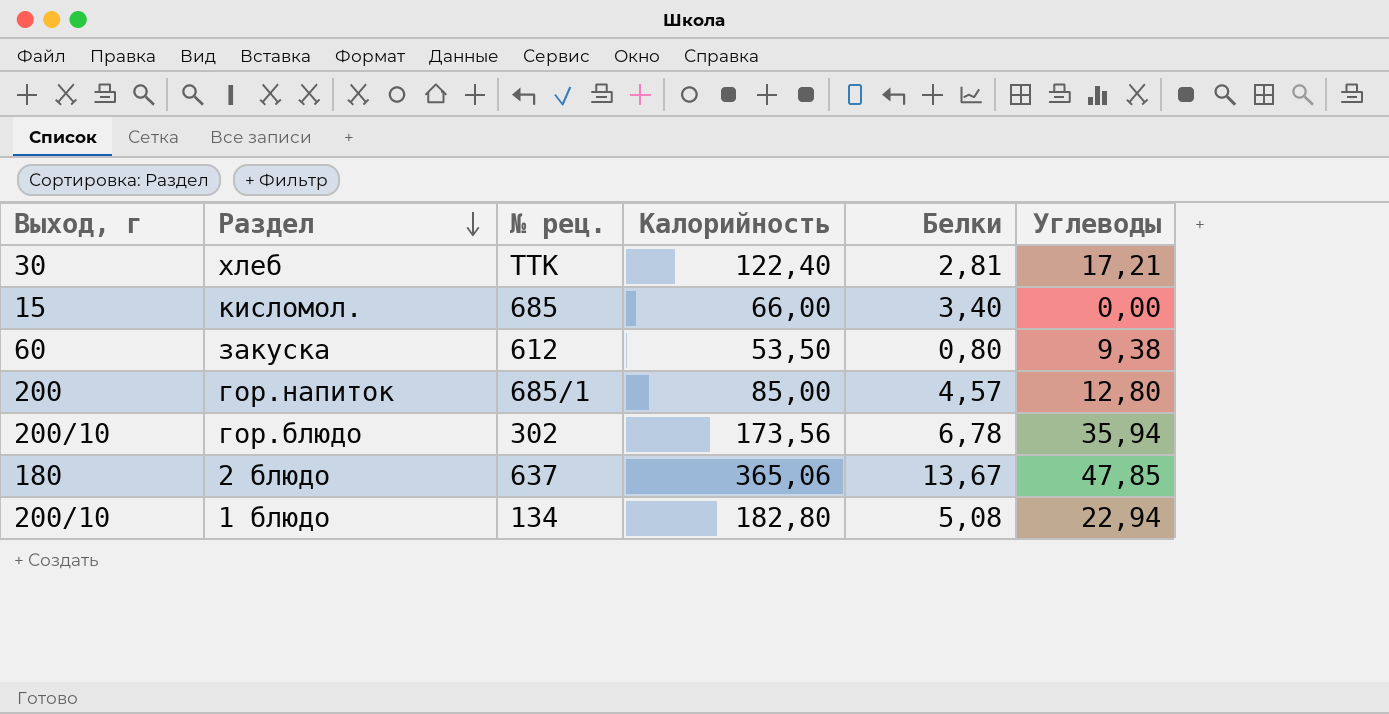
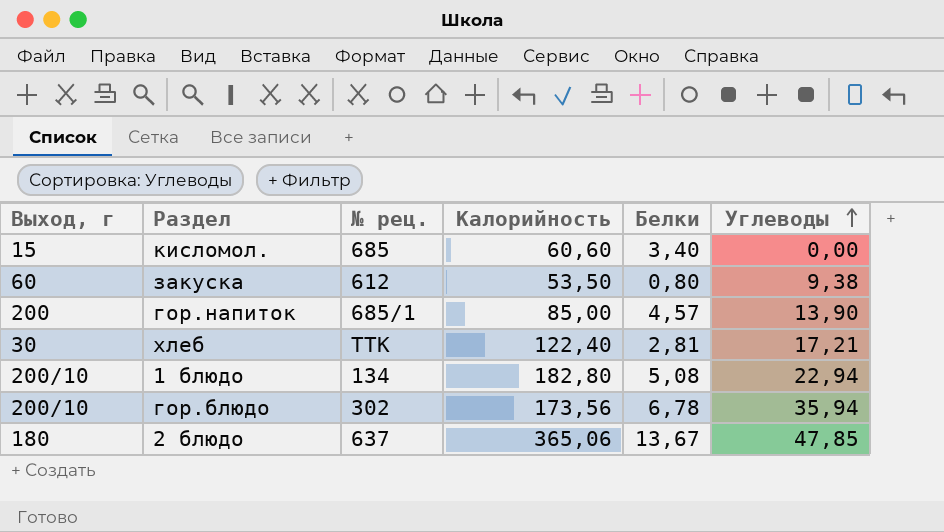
row order: Раздел descending -> Углеводы ascending
кисломол. | Калорийность: 66,00 -> 60,60
гор.напиток | Углеводы: 12,80 -> 13,90

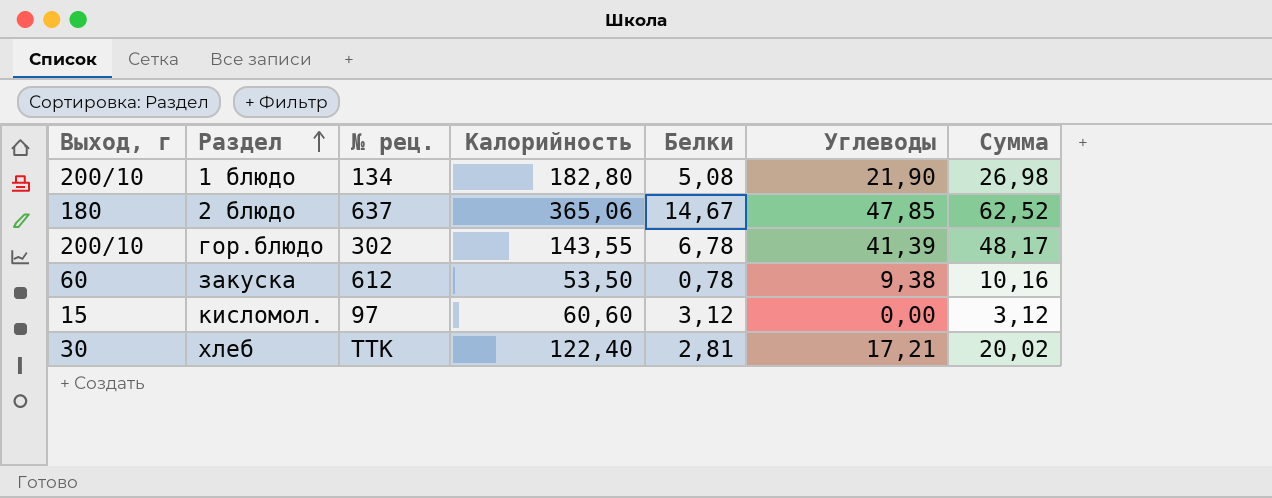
row order: Углеводы ascending -> Раздел ascending
column Сумма | formula: none -> [Белки] + [Углеводы]
row гор.напиток: 200 | 685/1 | 85,00 | 4,57 | 13,90 -> none
1 блюдо | Углеводы: 22,94 -> 21,90
2 блюдо | Белки: 13,67 -> 14,67
гор.блюдо | Калорийность: 173,56 -> 143,55
гор.блюдо | Углеводы: 35,94 -> 41,39
закуска | Белки: 0,80 -> 0,78
кисломол. | № рец.: 685 -> 97
кисломол. | Белки: 3,40 -> 3,12

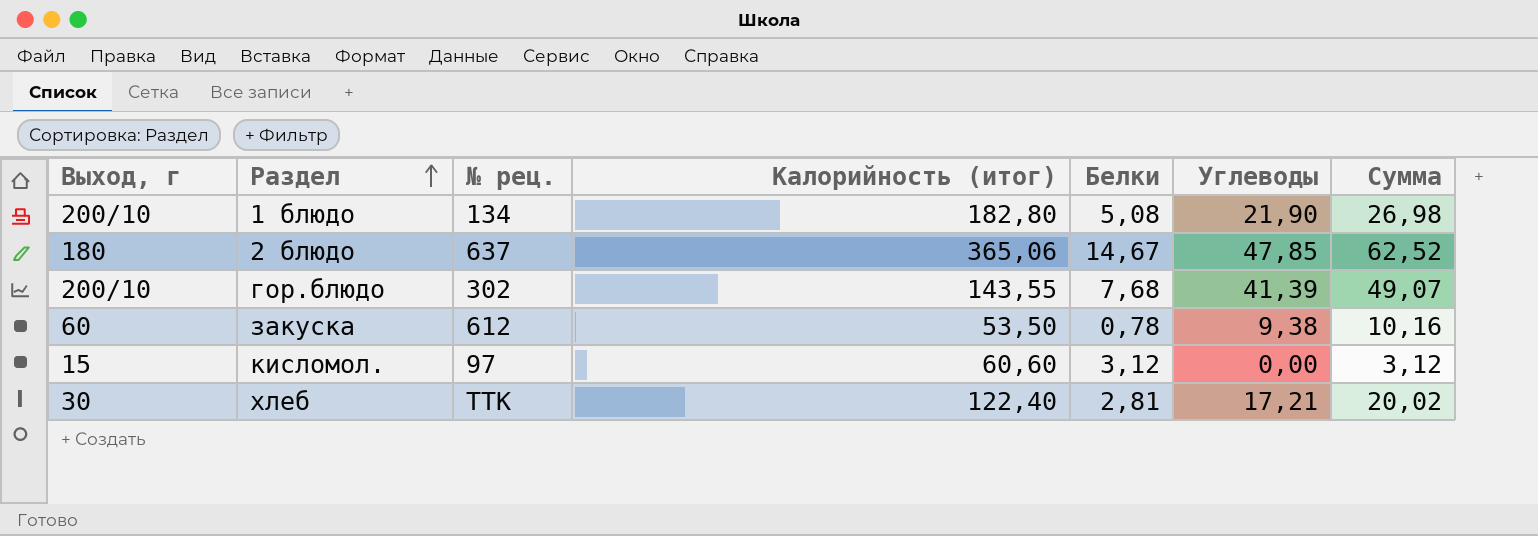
column name: Калорийность -> Калорийность (итог)
гор.блюдо | Белки: 6,78 -> 7,68
гор.блюдо | Сумма: 48,17 -> 49,07

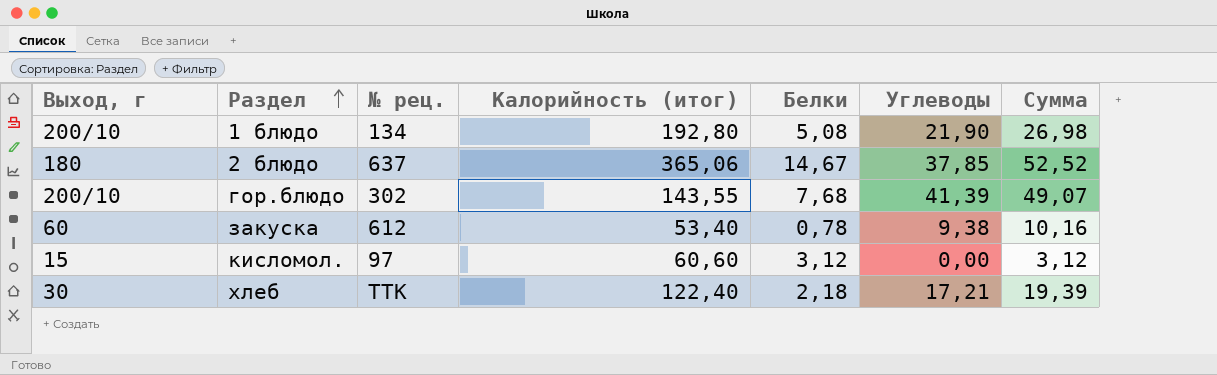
1 блюдо | Калорийность (итог): 182,80 -> 192,80
2 блюдо | Углеводы: 47,85 -> 37,85
2 блюдо | Сумма: 62,52 -> 52,52
закуска | Калорийность (итог): 53,50 -> 53,40
хлеб | Белки: 2,81 -> 2,18
хлеб | Сумма: 20,02 -> 19,39

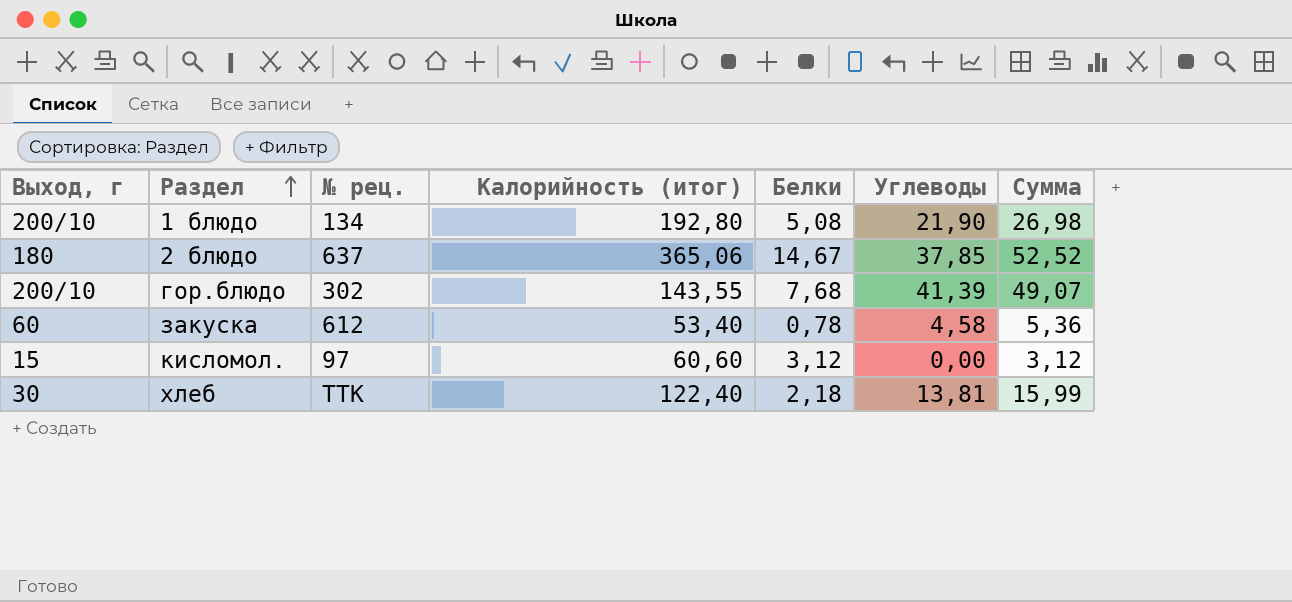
закуска | Углеводы: 9,38 -> 4,58
закуска | Сумма: 10,16 -> 5,36
хлеб | Углеводы: 17,21 -> 13,81
хлеб | Сумма: 19,39 -> 15,99

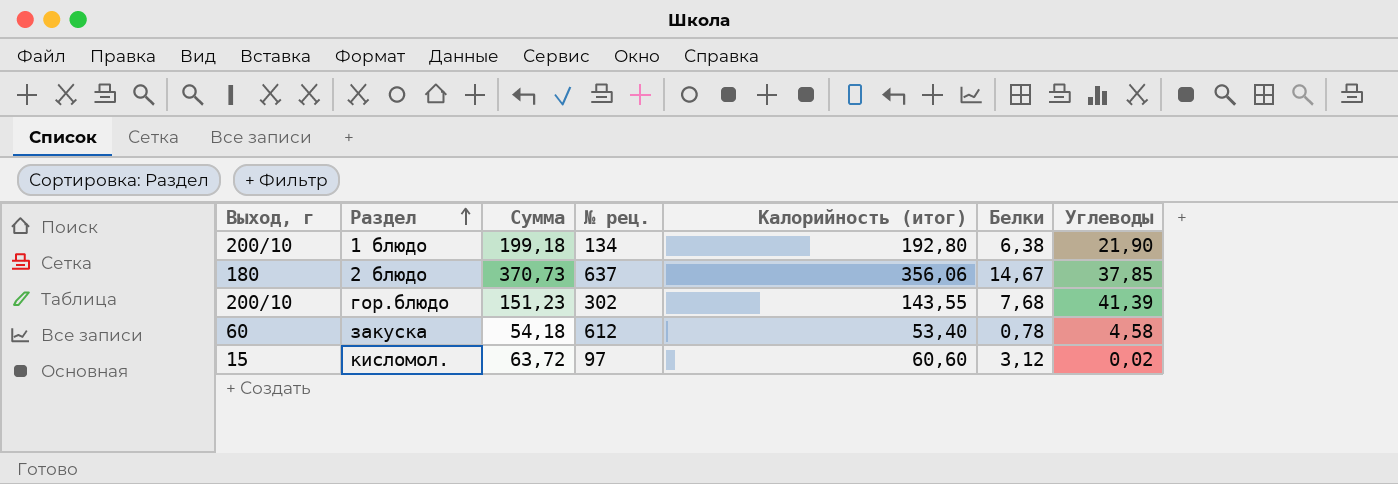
column Сумма | formula: [Белки] + [Углеводы] -> [Калорийность (итог)] + [Белки]
column Сумма | position: 7 -> 3
row хлеб: 30 | ТТК | 122,40 | 2,18 | 13,81 | 15,99 -> none
1 блюдо | Белки: 5,08 -> 6,38
2 блюдо | Калорийность (итог): 365,06 -> 356,06
кисломол. | Углеводы: 0,00 -> 0,02

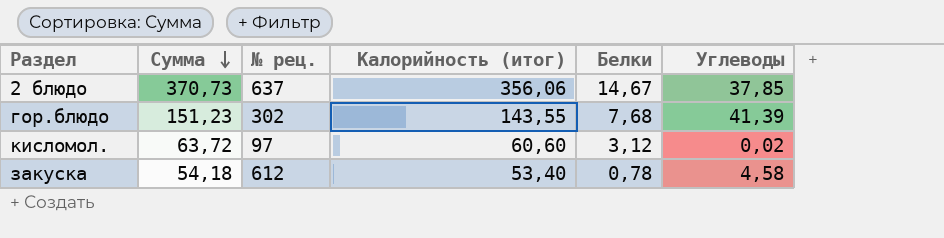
row order: Раздел ascending -> Сумма descending
column Выход, г | position: 1 -> none
row 1 блюдо: 200/10 | 199,18 | 134 | 192,80 | 6,38 | 21,90 -> none

